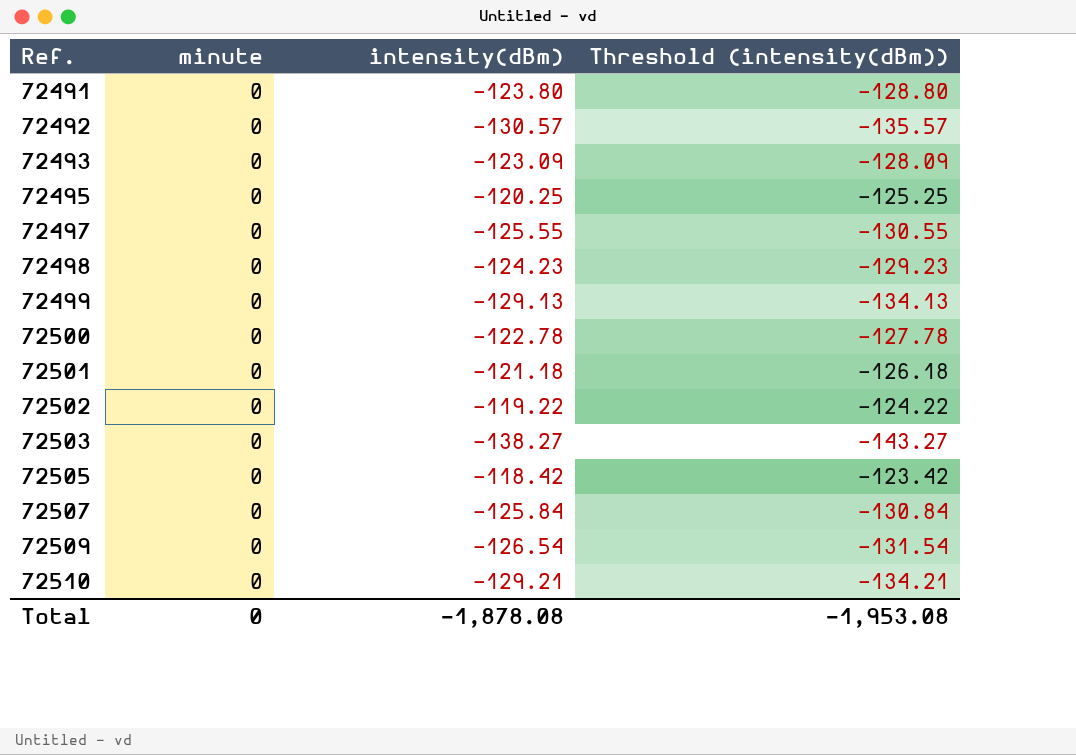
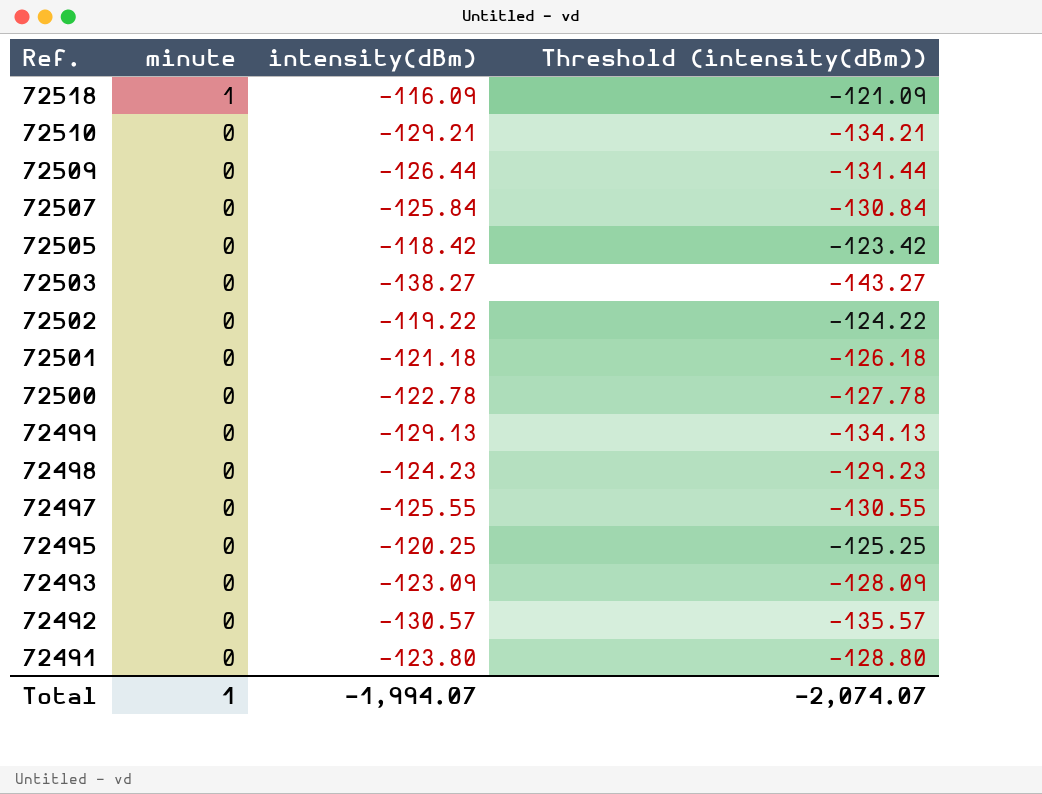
row order: Ref. ascending -> Ref. descending
row 72518: none -> 1 | -116.09 | -121.09
72509 | intensity(dBm): -126.54 -> -126.44
72509 | Threshold (intensity(dBm)): -131.54 -> -131.44
Total | minute: 0 -> 1
Total | intensity(dBm): -1,878.08 -> -1,994.07
Total | Threshold (intensity(dBm)): -1,953.08 -> -2,074.07

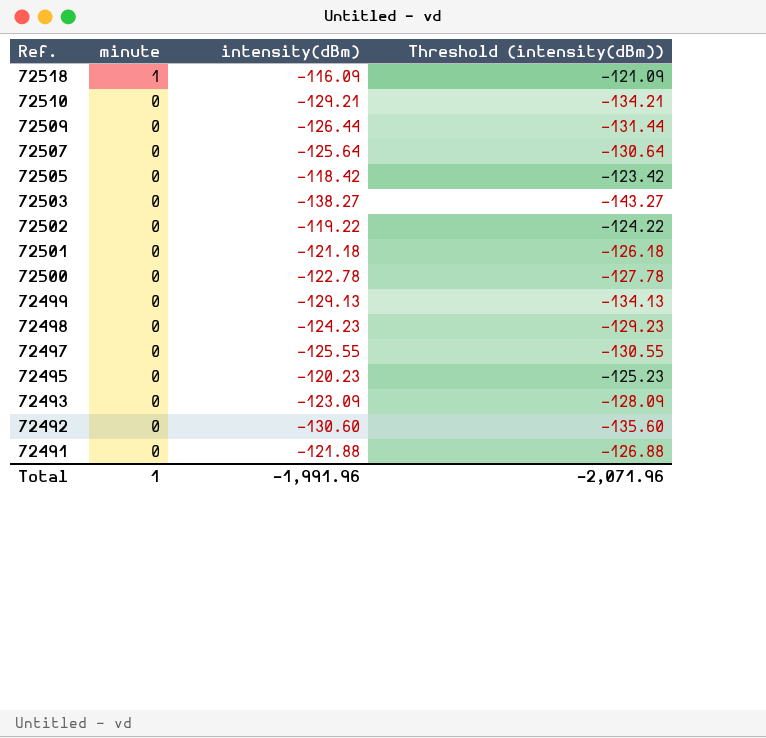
72507 | intensity(dBm): -125.84 -> -125.64
72507 | Threshold (intensity(dBm)): -130.84 -> -130.64
72495 | intensity(dBm): -120.25 -> -120.23
72495 | Threshold (intensity(dBm)): -125.25 -> -125.23
72492 | intensity(dBm): -130.57 -> -130.60
72492 | Threshold (intensity(dBm)): -135.57 -> -135.60
72491 | intensity(dBm): -123.80 -> -121.88
72491 | Threshold (intensity(dBm)): -128.80 -> -126.88
Total | intensity(dBm): -1,994.07 -> -1,991.96
Total | Threshold (intensity(dBm)): -2,074.07 -> -2,071.96

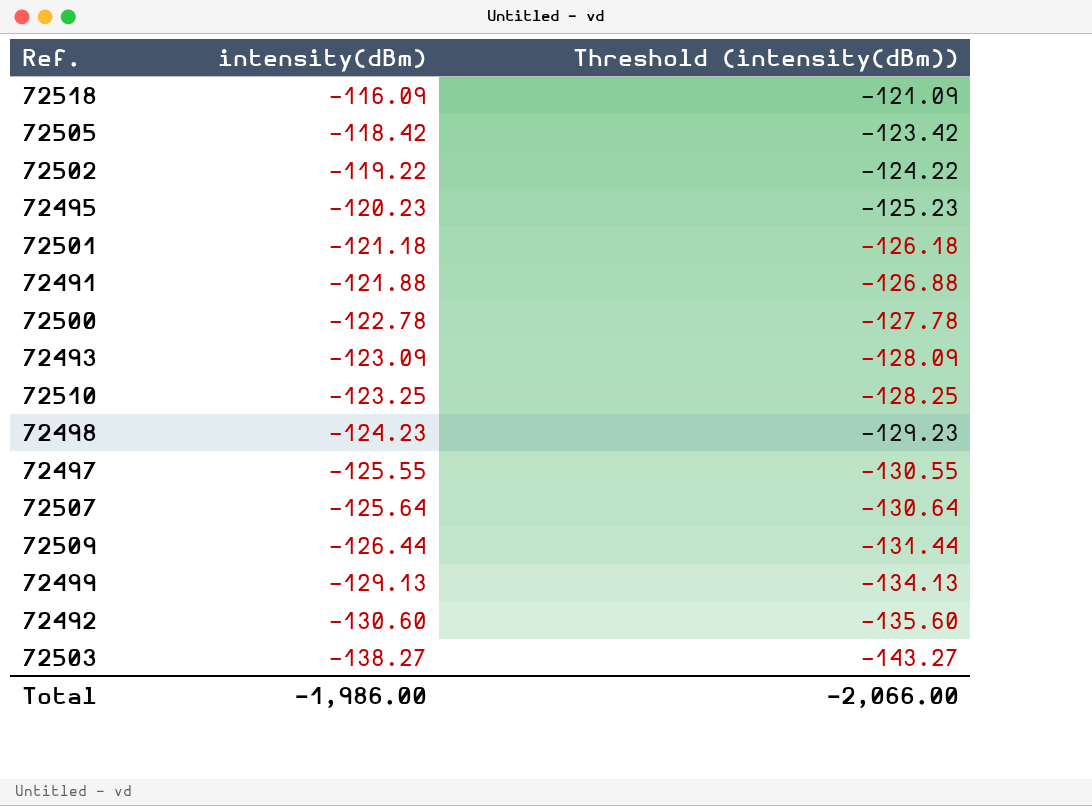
row order: Ref. descending -> intensity(dBm) descending
column minute | position: 2 -> none
72510 | intensity(dBm): -129.21 -> -123.25
72510 | Threshold (intensity(dBm)): -134.21 -> -128.25
Total | intensity(dBm): -1,991.96 -> -1,986.00
Total | Threshold (intensity(dBm)): -2,071.96 -> -2,066.00

